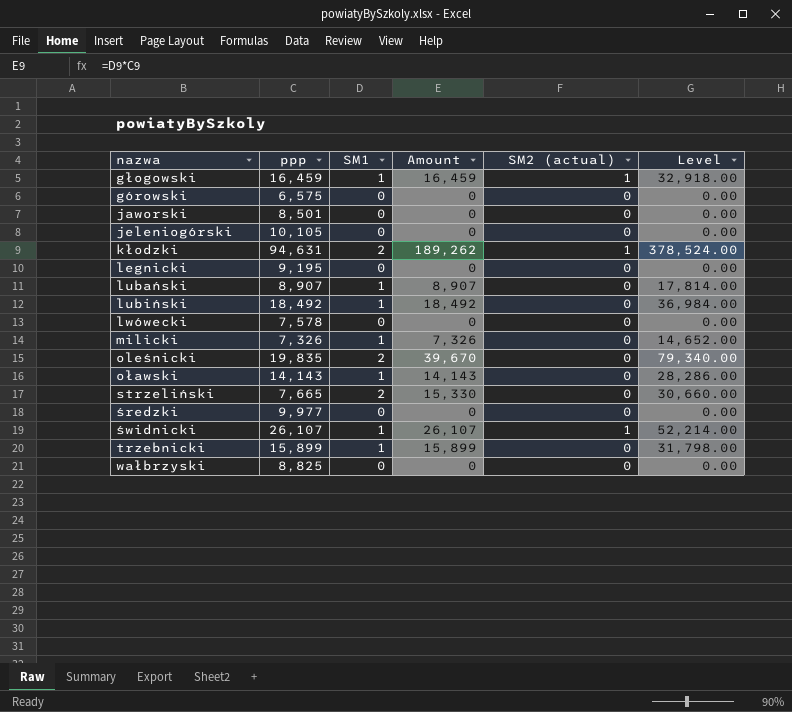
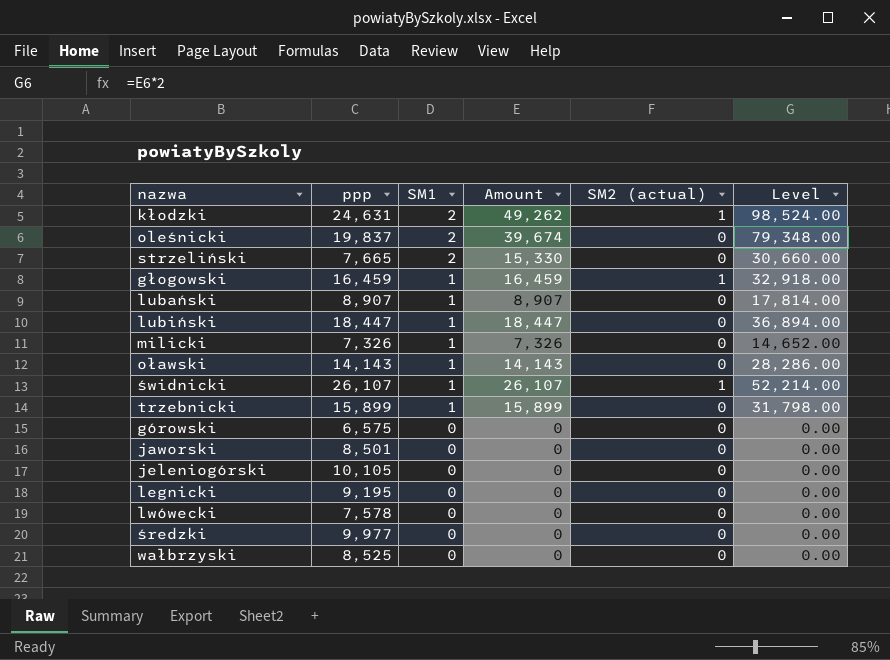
row order: none -> SM1 descending
kłodzki | ppp: 94,631 -> 24,631
kłodzki | Amount: 189,262 -> 49,262
kłodzki | Level: 378,524.00 -> 98,524.00
oleśnicki | ppp: 19,835 -> 19,837
oleśnicki | Amount: 39,670 -> 39,674
oleśnicki | Level: 79,340.00 -> 79,348.00
lubiński | ppp: 18,492 -> 18,447
lubiński | Amount: 18,492 -> 18,447
lubiński | Level: 36,984.00 -> 36,894.00
wałbrzyski | ppp: 8,825 -> 8,525

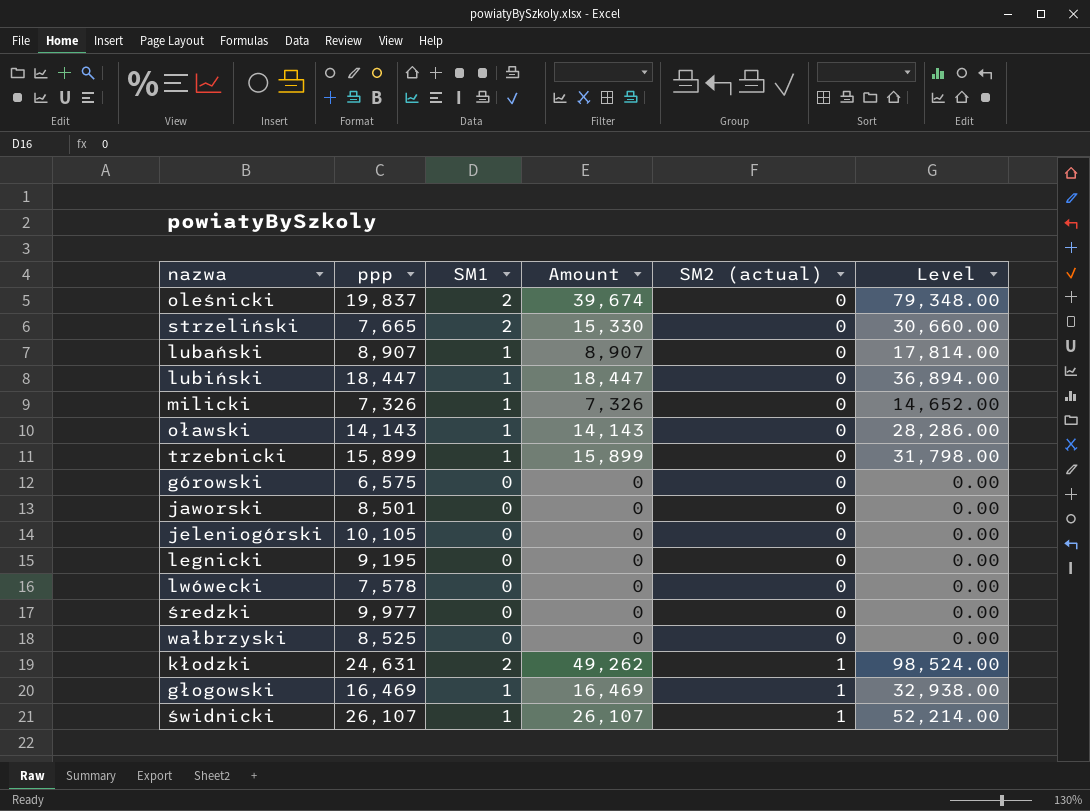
row order: SM1 descending -> SM2 (actual) ascending
głogowski | ppp: 16,459 -> 16,469
głogowski | Amount: 16,459 -> 16,469
głogowski | Level: 32,918.00 -> 32,938.00

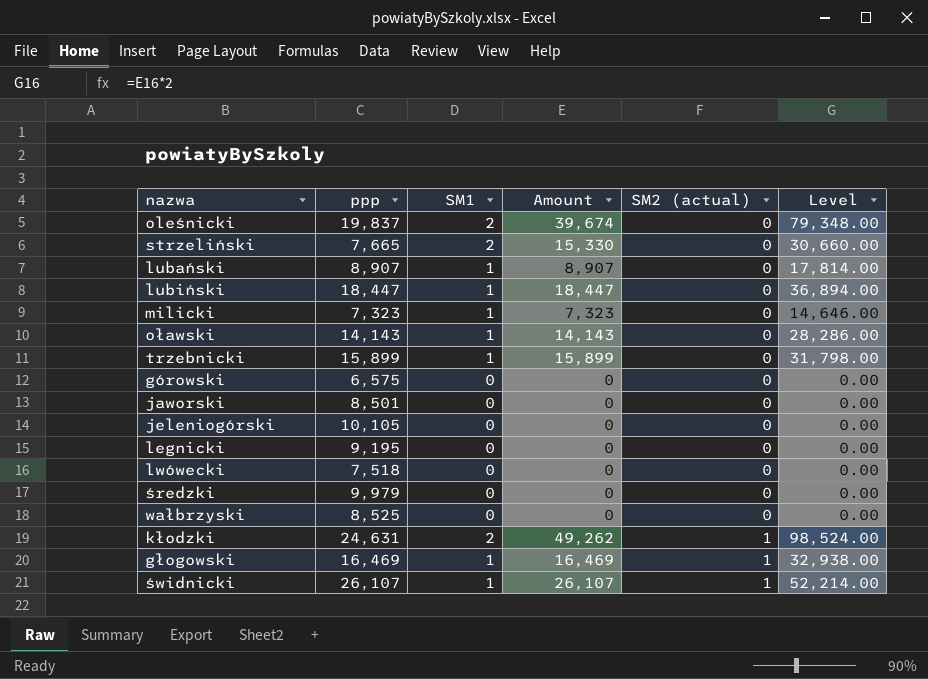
milicki | ppp: 7,326 -> 7,323
milicki | Amount: 7,326 -> 7,323
milicki | Level: 14,652.00 -> 14,646.00
lwówecki | ppp: 7,578 -> 7,518
średzki | ppp: 9,977 -> 9,979

